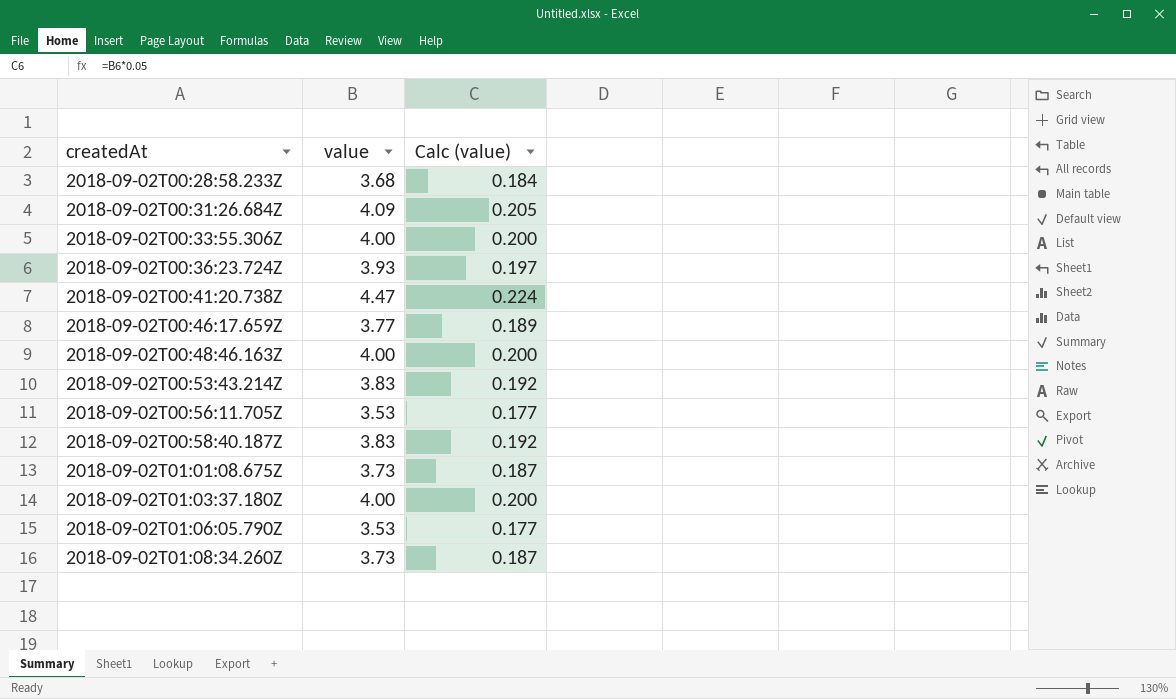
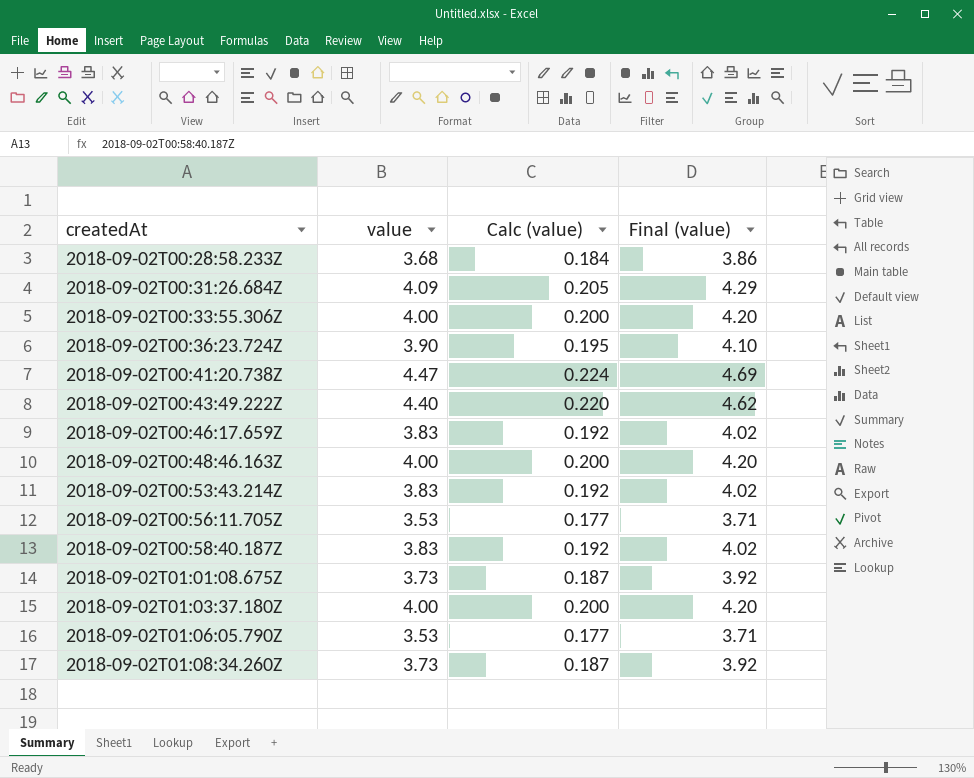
column Final (value) | formula: none -> [value] * 1.05
2018-09-02T00:36:23.724Z | value: 3.93 -> 3.90
2018-09-02T00:36:23.724Z | Calc (value): 0.197 -> 0.195
row 2018-09-02T00:43:49.222Z: none -> 4.40 | 0.220 | 4.62
2018-09-02T00:46:17.659Z | value: 3.77 -> 3.83
2018-09-02T00:46:17.659Z | Calc (value): 0.189 -> 0.192

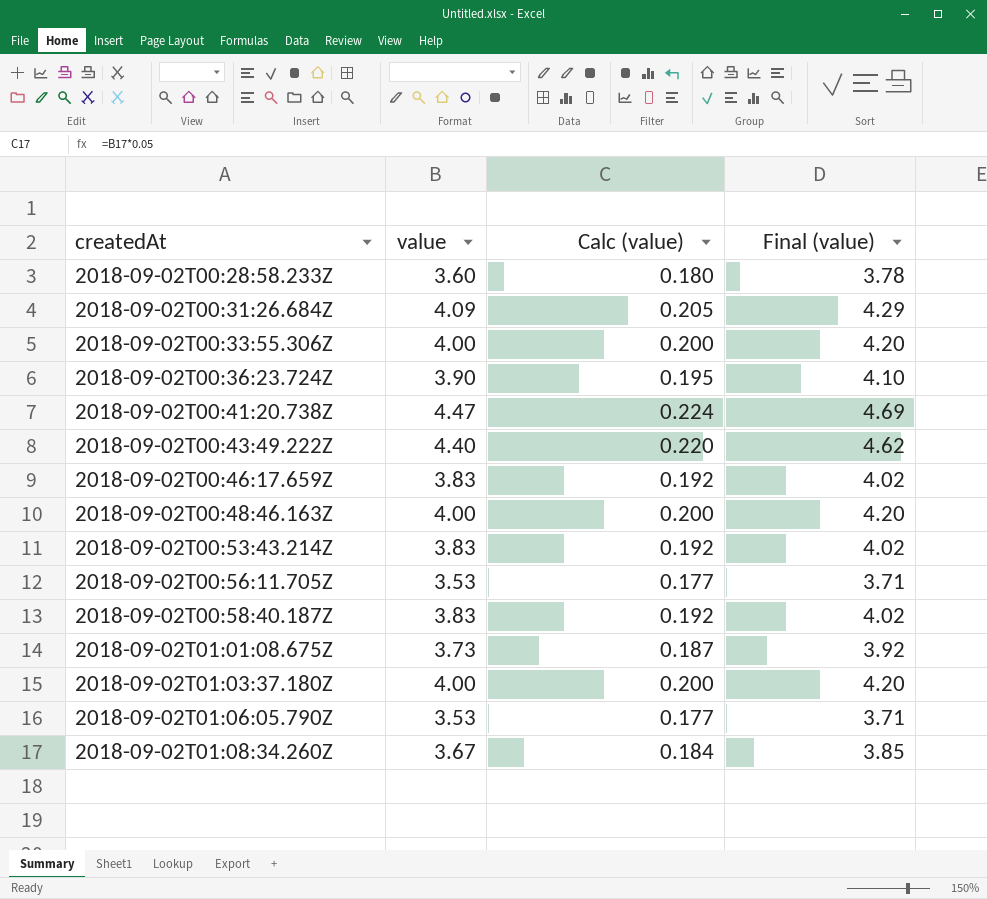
2018-09-02T00:28:58.233Z | value: 3.68 -> 3.60
2018-09-02T00:28:58.233Z | Calc (value): 0.184 -> 0.180
2018-09-02T00:28:58.233Z | Final (value): 3.86 -> 3.78
2018-09-02T01:08:34.260Z | value: 3.73 -> 3.67
2018-09-02T01:08:34.260Z | Calc (value): 0.187 -> 0.184
2018-09-02T01:08:34.260Z | Final (value): 3.92 -> 3.85

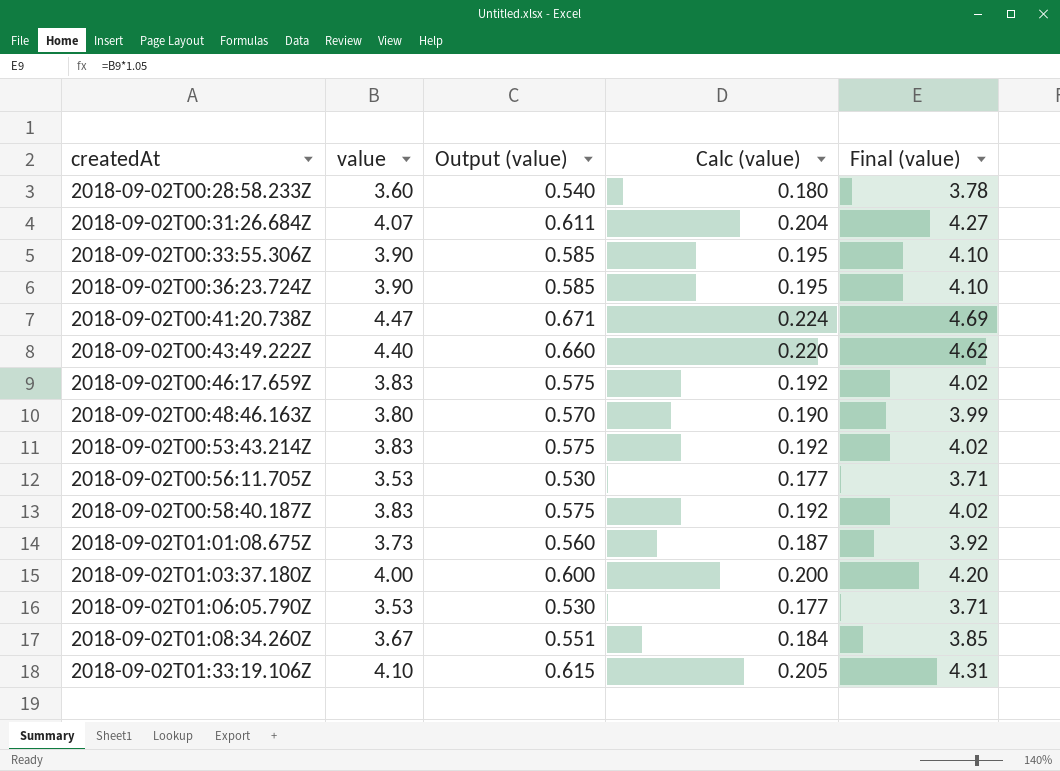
column Output (value) | formula: none -> [value] * 0.15
2018-09-02T00:31:26.684Z | value: 4.09 -> 4.07
2018-09-02T00:31:26.684Z | Calc (value): 0.205 -> 0.204
2018-09-02T00:31:26.684Z | Final (value): 4.29 -> 4.27
2018-09-02T00:33:55.306Z | value: 4.00 -> 3.90
2018-09-02T00:33:55.306Z | Calc (value): 0.200 -> 0.195
2018-09-02T00:33:55.306Z | Final (value): 4.20 -> 4.10
2018-09-02T00:48:46.163Z | value: 4.00 -> 3.80
2018-09-02T00:48:46.163Z | Calc (value): 0.200 -> 0.190
2018-09-02T00:48:46.163Z | Final (value): 4.20 -> 3.99
row 2018-09-02T01:33:19.106Z: none -> 4.10 | 0.615 | 0.205 | 4.31

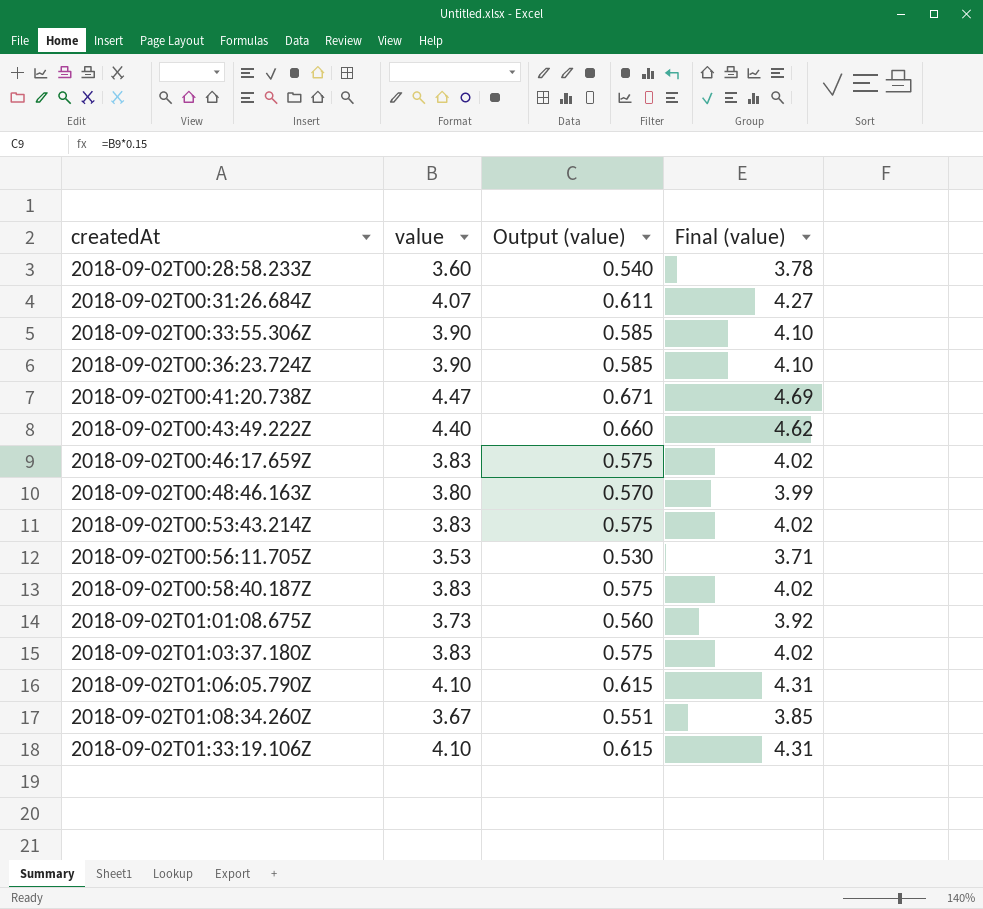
column Calc (value) | formula: [value] * 0.05 -> none
2018-09-02T01:03:37.180Z | value: 4.00 -> 3.83
2018-09-02T01:03:37.180Z | Output (value): 0.600 -> 0.575
2018-09-02T01:03:37.180Z | Final (value): 4.20 -> 4.02
2018-09-02T01:06:05.790Z | value: 3.53 -> 4.10
2018-09-02T01:06:05.790Z | Output (value): 0.530 -> 0.615
2018-09-02T01:06:05.790Z | Final (value): 3.71 -> 4.31

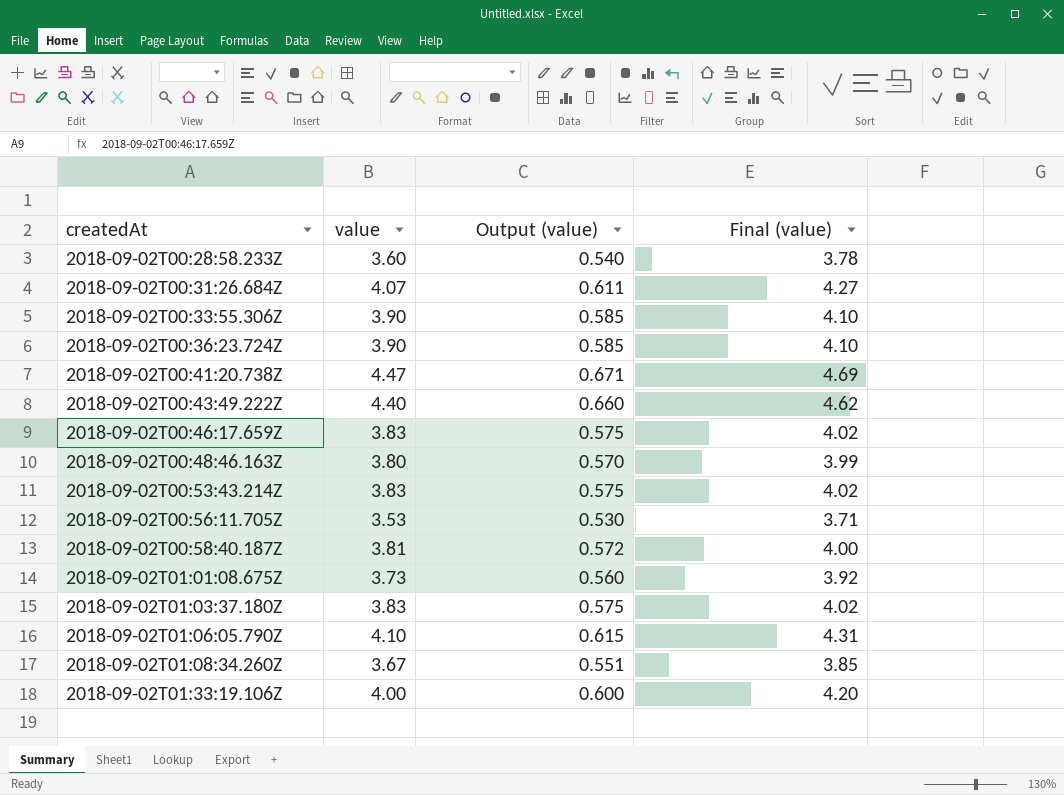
2018-09-02T00:58:40.187Z | value: 3.83 -> 3.81
2018-09-02T00:58:40.187Z | Output (value): 0.575 -> 0.572
2018-09-02T00:58:40.187Z | Final (value): 4.02 -> 4.00
2018-09-02T01:33:19.106Z | value: 4.10 -> 4.00
2018-09-02T01:33:19.106Z | Output (value): 0.615 -> 0.600
2018-09-02T01:33:19.106Z | Final (value): 4.31 -> 4.20

